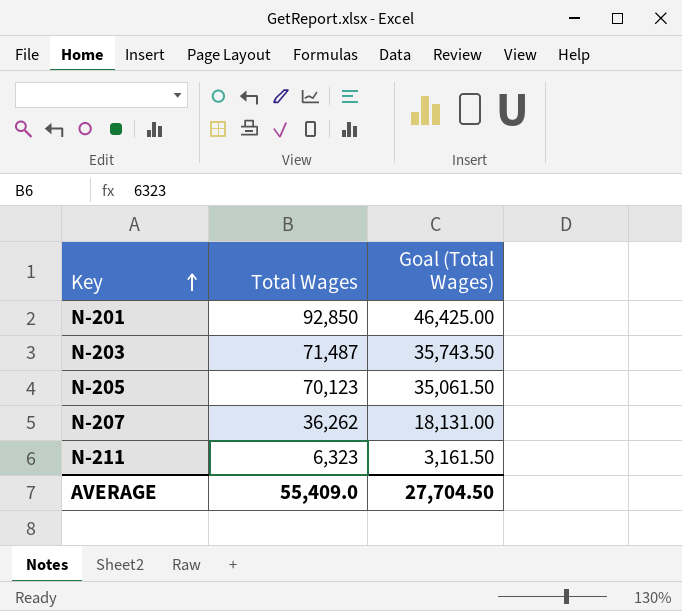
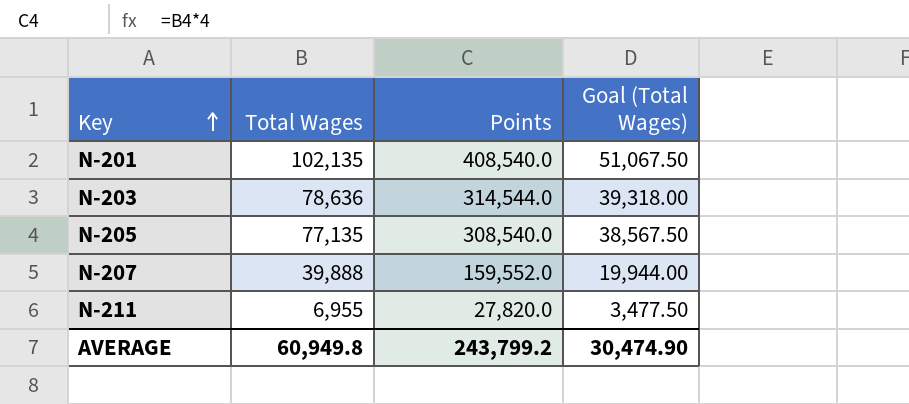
column Points | formula: none -> [Total Wages] * 4
N-201 | Total Wages: 92,850 -> 102,135
N-201 | Goal (Total Wages): 46,425.00 -> 51,067.50
N-203 | Total Wages: 71,487 -> 78,636
N-203 | Goal (Total Wages): 35,743.50 -> 39,318.00
N-205 | Total Wages: 70,123 -> 77,135
N-205 | Goal (Total Wages): 35,061.50 -> 38,567.50
N-207 | Total Wages: 36,262 -> 39,888
N-207 | Goal (Total Wages): 18,131.00 -> 19,944.00
N-211 | Total Wages: 6,323 -> 6,955
N-211 | Goal (Total Wages): 3,161.50 -> 3,477.50
AVERAGE | Total Wages: 55,409.0 -> 60,949.8
AVERAGE | Goal (Total Wages): 27,704.50 -> 30,474.90

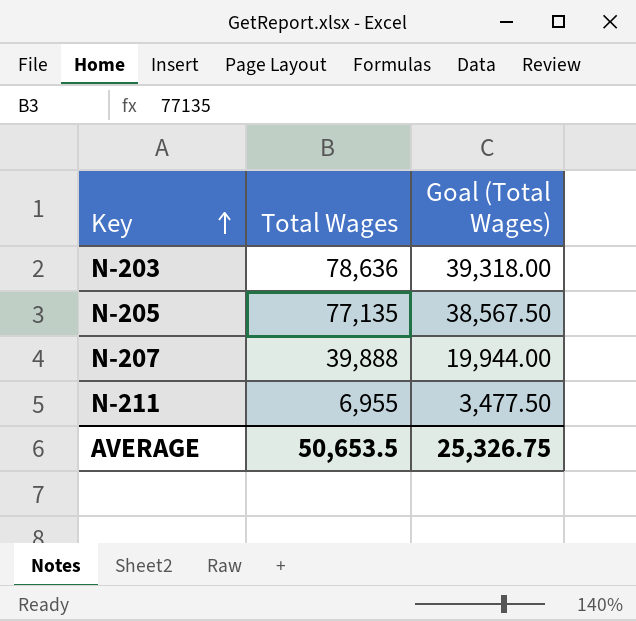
column Points | formula: [Total Wages] * 4 -> none
row N-201: 102,135 | 408,540.0 | 51,067.50 -> none
AVERAGE | Total Wages: 60,949.8 -> 50,653.5
AVERAGE | Goal (Total Wages): 30,474.90 -> 25,326.75

